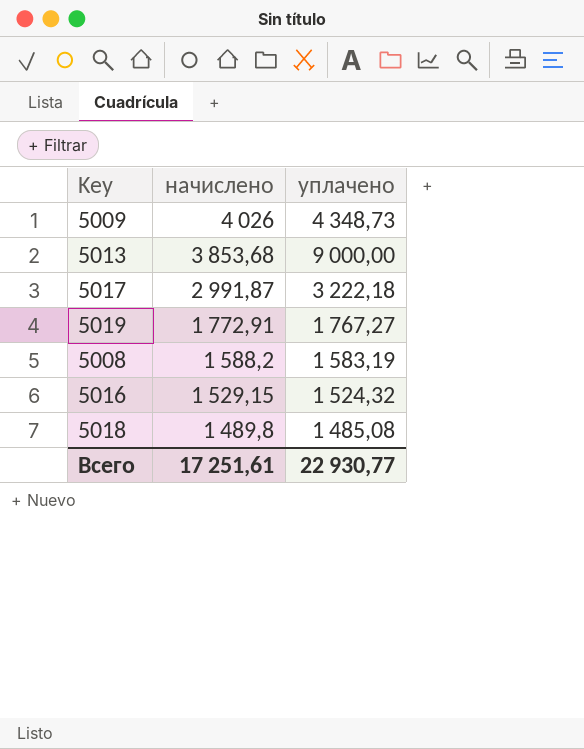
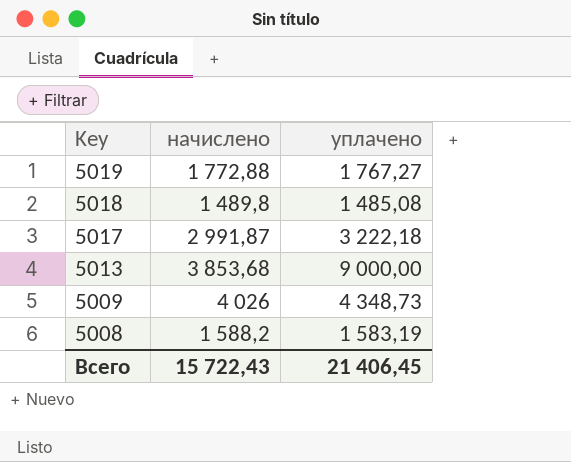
row order: начислено descending -> Key descending
row 5016: 1 529,15 | 1 524,32 -> none
5019 | начислено: 1 772,91 -> 1 772,88
Всего | начислено: 17 251,61 -> 15 722,43
Всего | уплачено: 22 930,77 -> 21 406,45

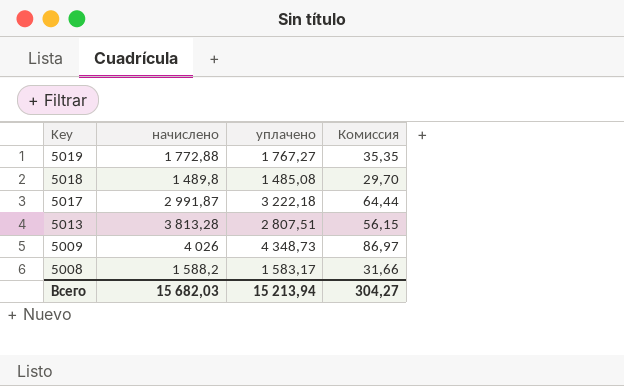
column Комиссия | formula: none -> [уплачено] * 0,02
5013 | начислено: 3 853,68 -> 3 813,28
5013 | уплачено: 9 000,00 -> 2 807,51
5008 | уплачено: 1 583,19 -> 1 583,17
Всего | начислено: 15 722,43 -> 15 682,03
Всего | уплачено: 21 406,45 -> 15 213,94

